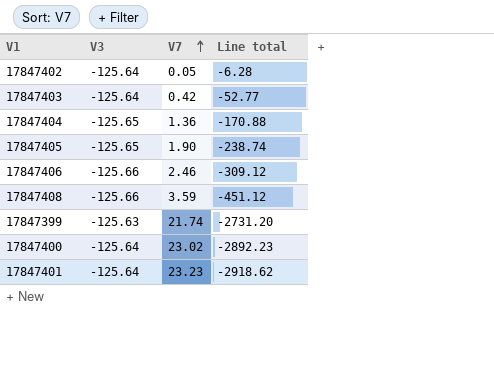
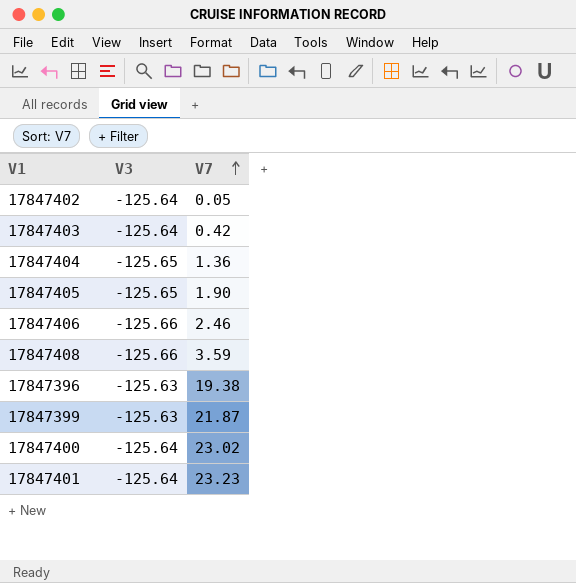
column Line total | formula: [V3] * [V7] -> none
row 17847396: none -> -125.63 | 19.38
17847399 | V7: 21.74 -> 21.87

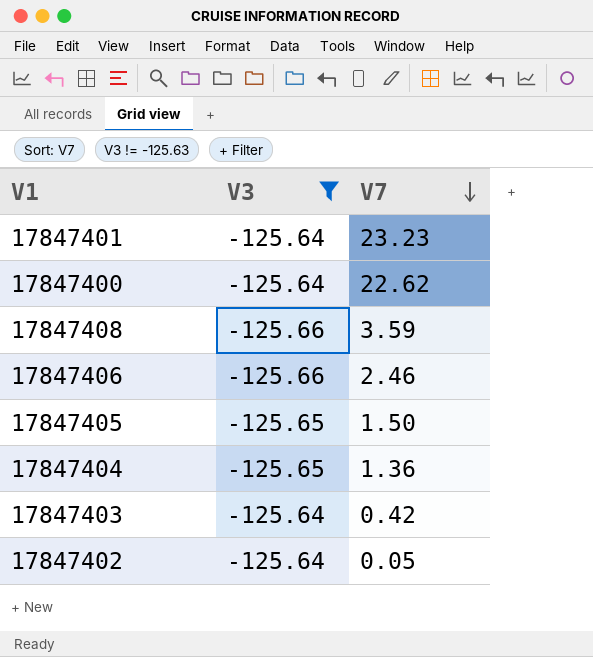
filter: none -> V3 != -125.63
row order: V7 ascending -> V7 descending
17847400 | V7: 23.02 -> 22.62
17847405 | V7: 1.90 -> 1.50

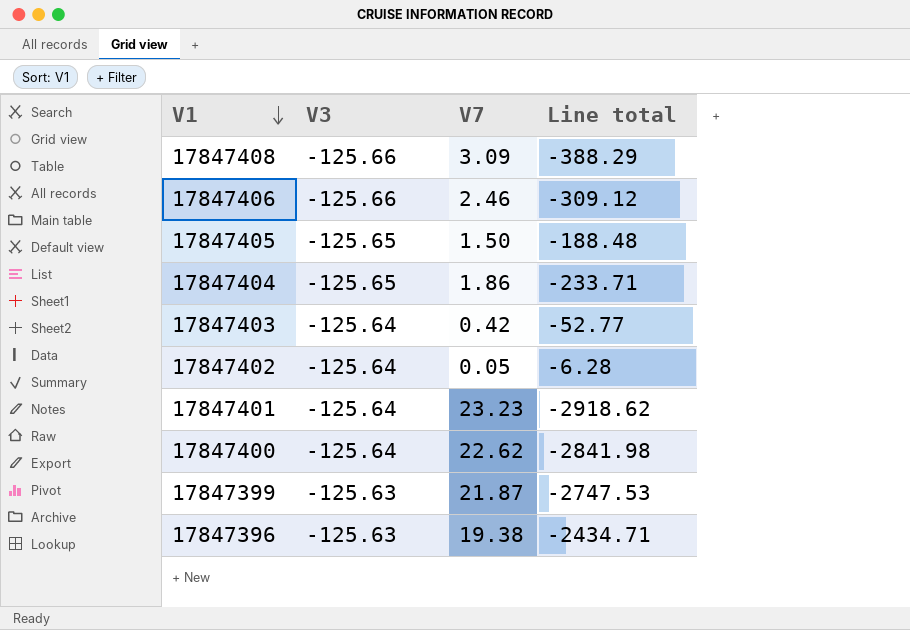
filter: V3 != -125.63 -> none
row order: V7 descending -> V1 descending
column Line total | formula: none -> [V3] * [V7]
17847408 | V7: 3.59 -> 3.09
17847404 | V7: 1.36 -> 1.86

